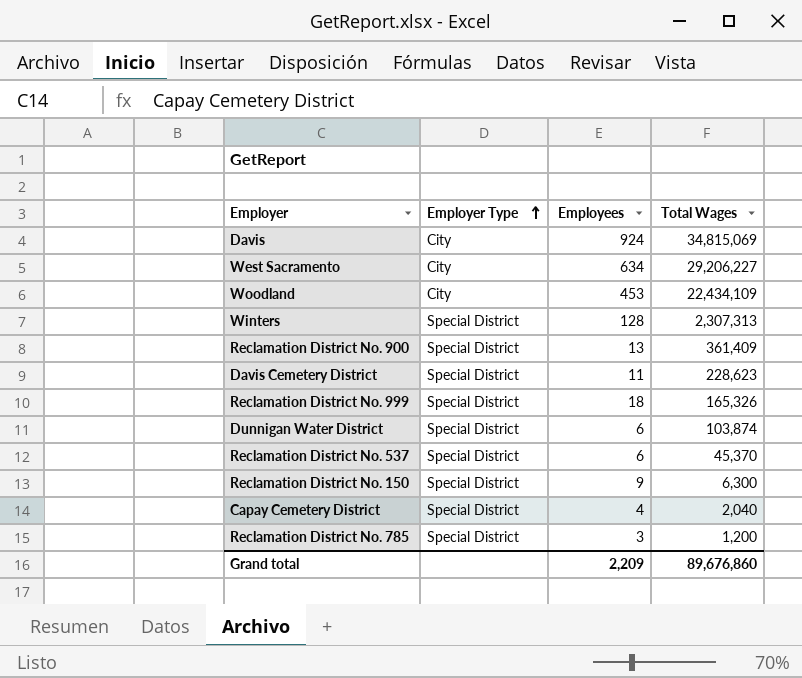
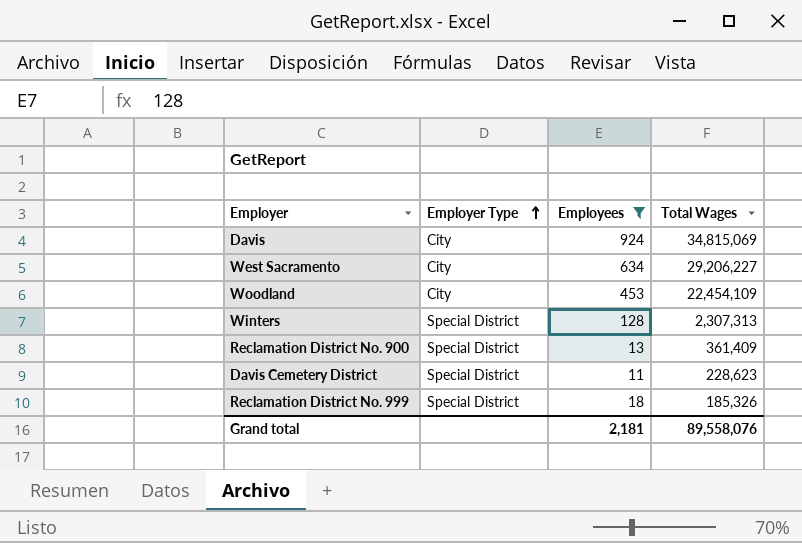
filter: none -> Employees >= 11
Woodland | Total Wages: 22,434,109 -> 22,454,109
Reclamation District No. 999 | Total Wages: 165,326 -> 185,326
Grand total | Employees: 2,209 -> 2,181
Grand total | Total Wages: 89,676,860 -> 89,558,076

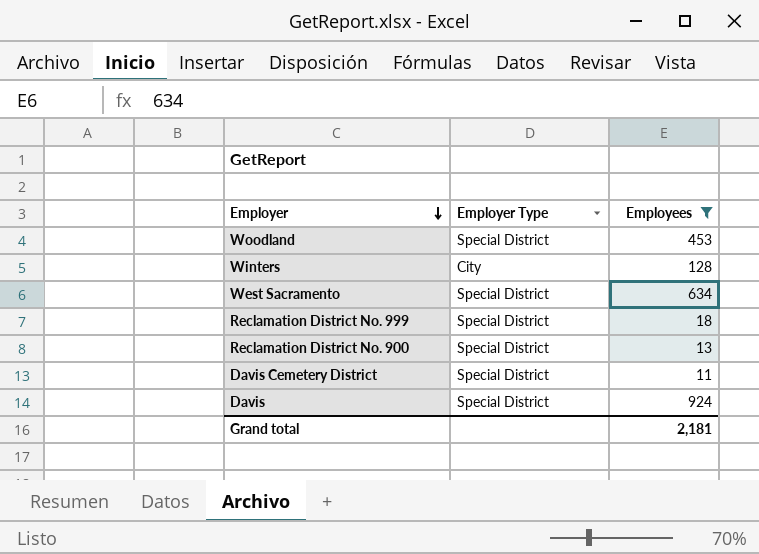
row order: Employer Type ascending -> Employer descending
column Total Wages | position: 4 -> none
Woodland | Employer Type: City -> Special District
Winters | Employer Type: Special District -> City
West Sacramento | Employer Type: City -> Special District
Davis | Employer Type: City -> Special District

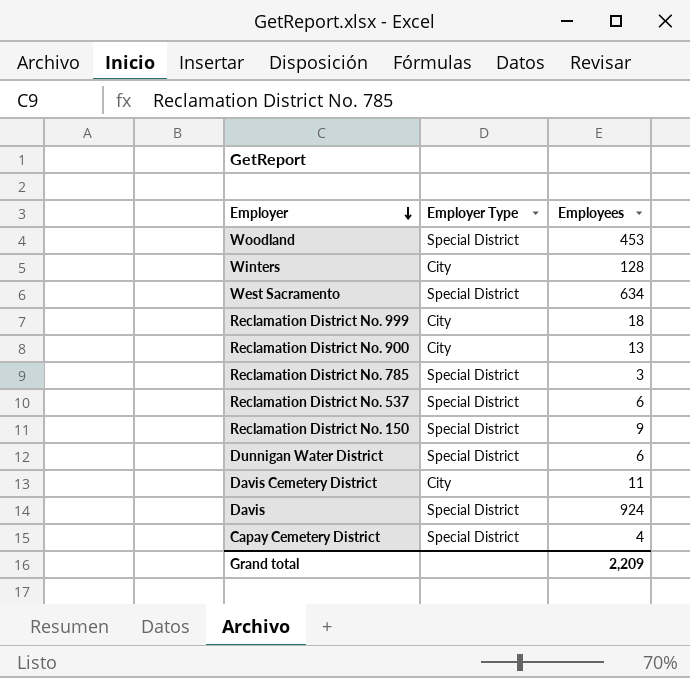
filter: Employees >= 11 -> none
Reclamation District No. 999 | Employer Type: Special District -> City
Reclamation District No. 900 | Employer Type: Special District -> City
Davis Cemetery District | Employer Type: Special District -> City
Grand total | Employees: 2,181 -> 2,209

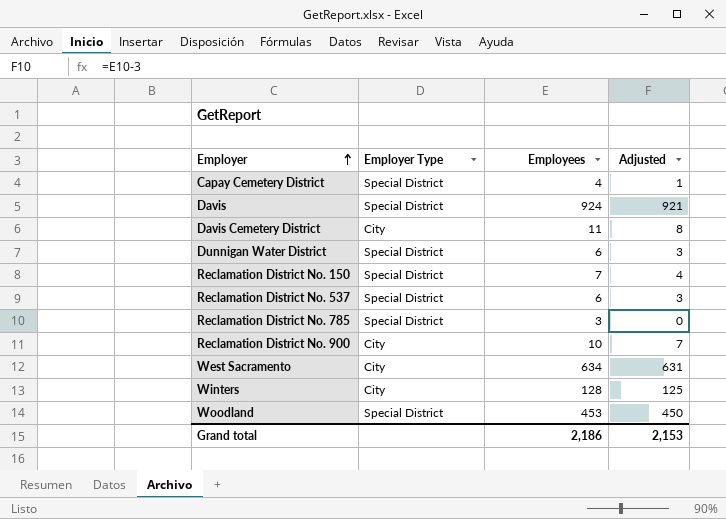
row order: Employer descending -> Employer ascending
column Adjusted | formula: none -> [Employees] - 3
row Reclamation District No. 999: City | 18 -> none
Reclamation District No. 150 | Employees: 9 -> 7
Reclamation District No. 900 | Employees: 13 -> 10
West Sacramento | Employer Type: Special District -> City
Grand total | Employees: 2,209 -> 2,186

